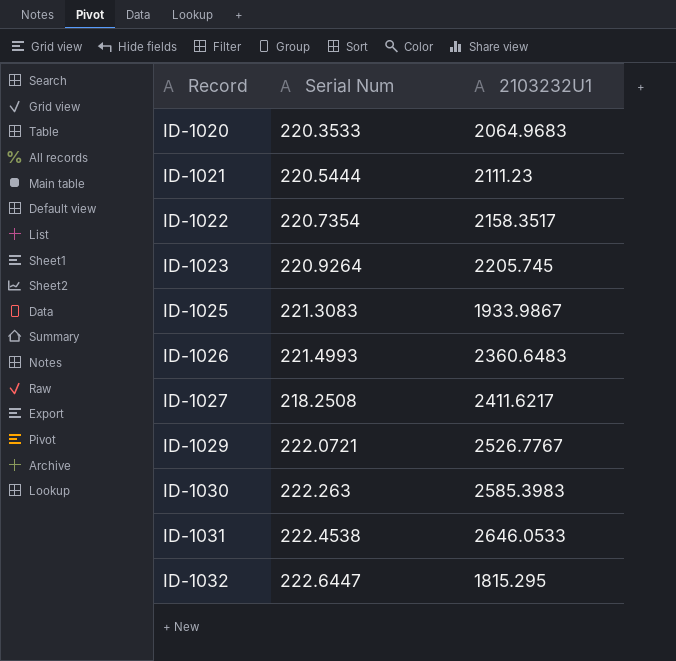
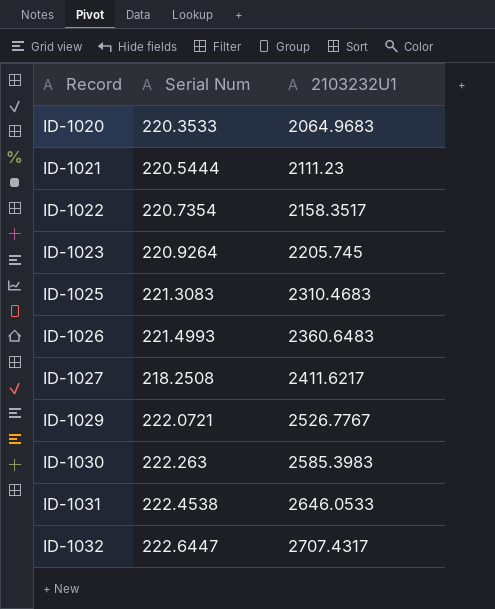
ID-1025 | 2103232U1: 1933.9867 -> 2310.4683
ID-1032 | 2103232U1: 1815.295 -> 2707.4317

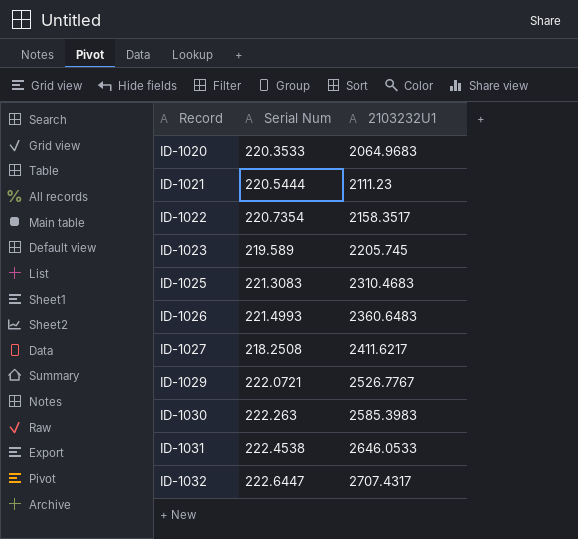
ID-1023 | Serial Num: 220.9264 -> 219.589

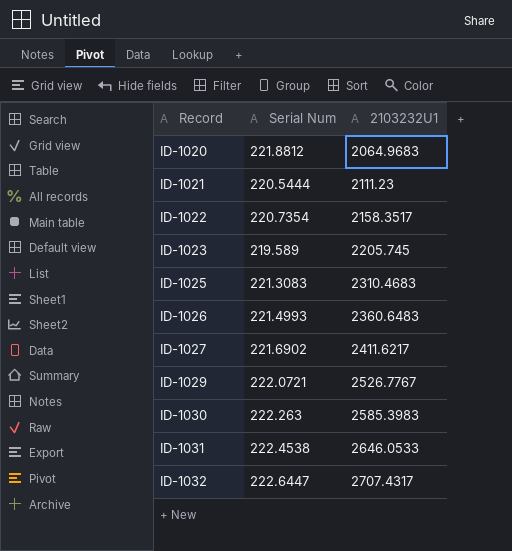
ID-1020 | Serial Num: 220.3533 -> 221.8812
ID-1027 | Serial Num: 218.2508 -> 221.6902

